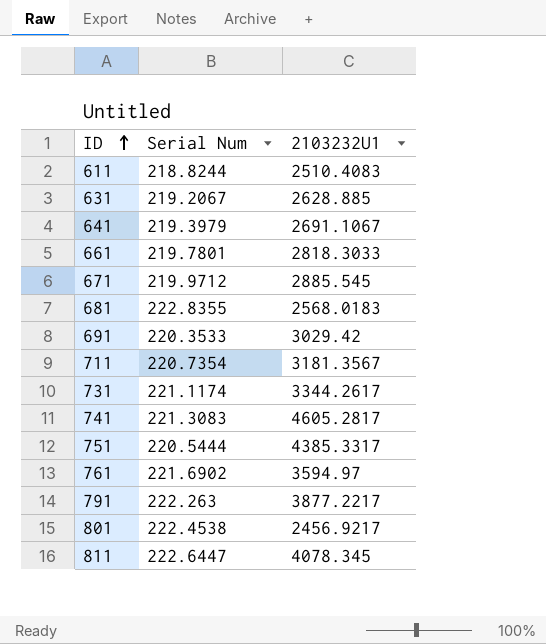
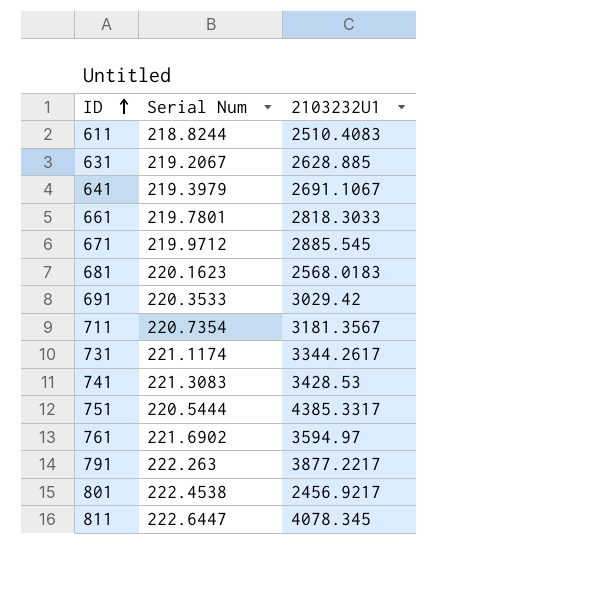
681 | Serial Num: 222.8355 -> 220.1623
741 | 2103232U1: 4605.2817 -> 3428.53

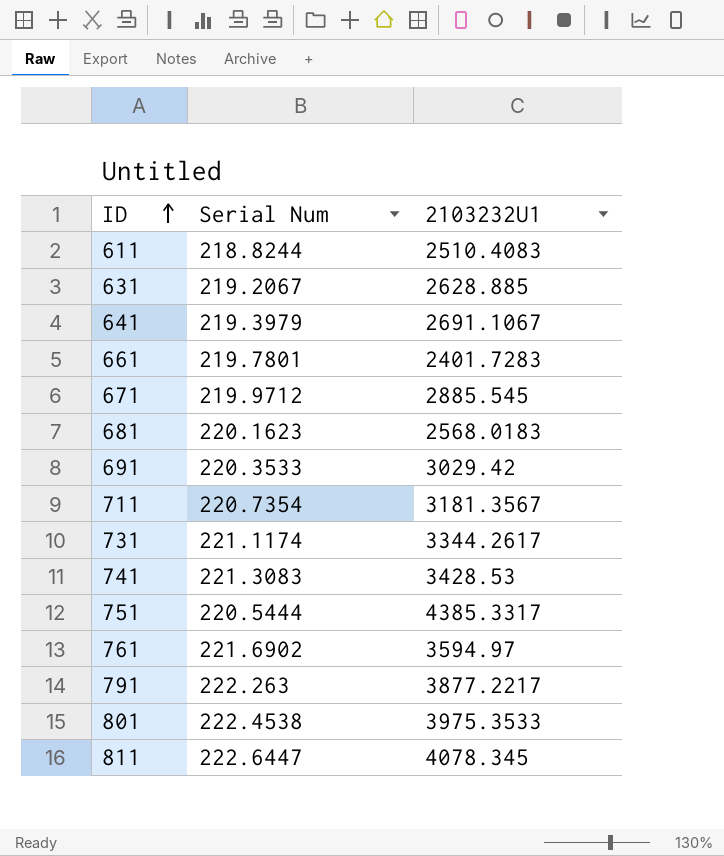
661 | 2103232U1: 2818.3033 -> 2401.7283
801 | 2103232U1: 2456.9217 -> 3975.3533

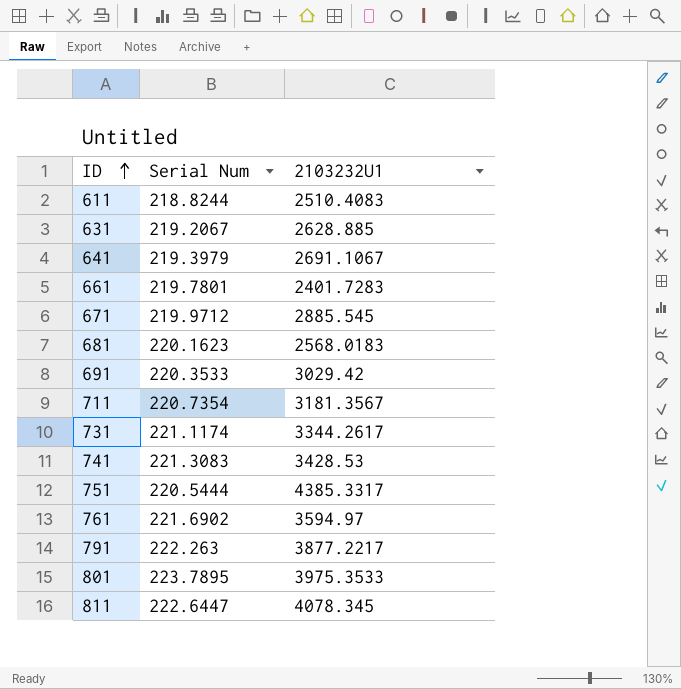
801 | Serial Num: 222.4538 -> 223.7895

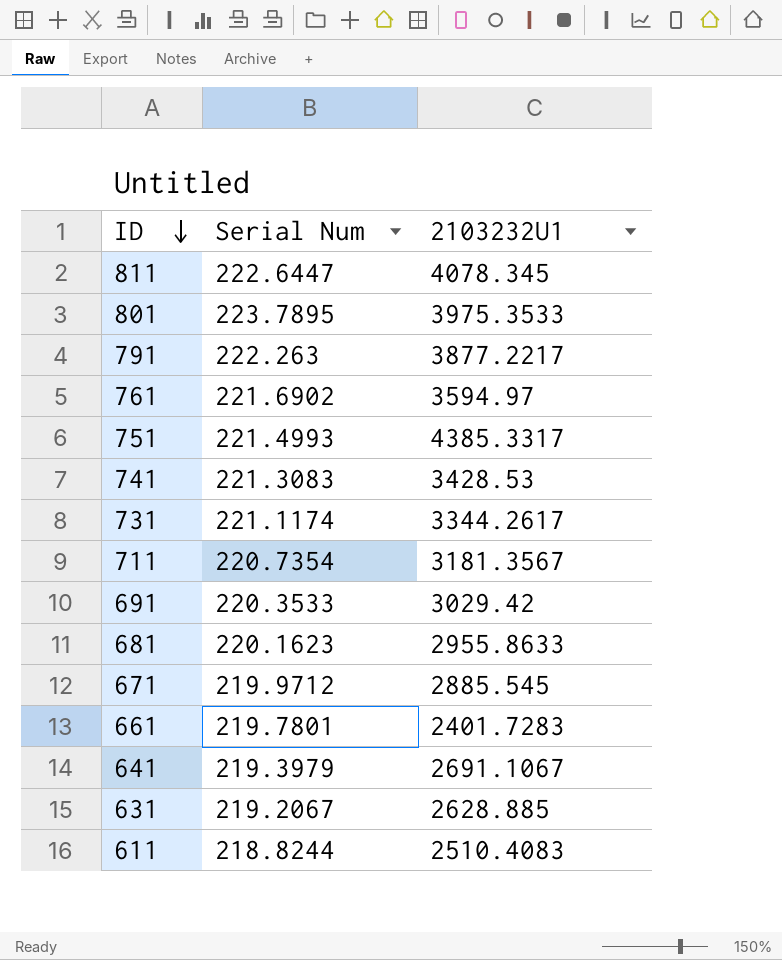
row order: ID ascending -> ID descending
751 | Serial Num: 220.5444 -> 221.4993
681 | 2103232U1: 2568.0183 -> 2955.8633

